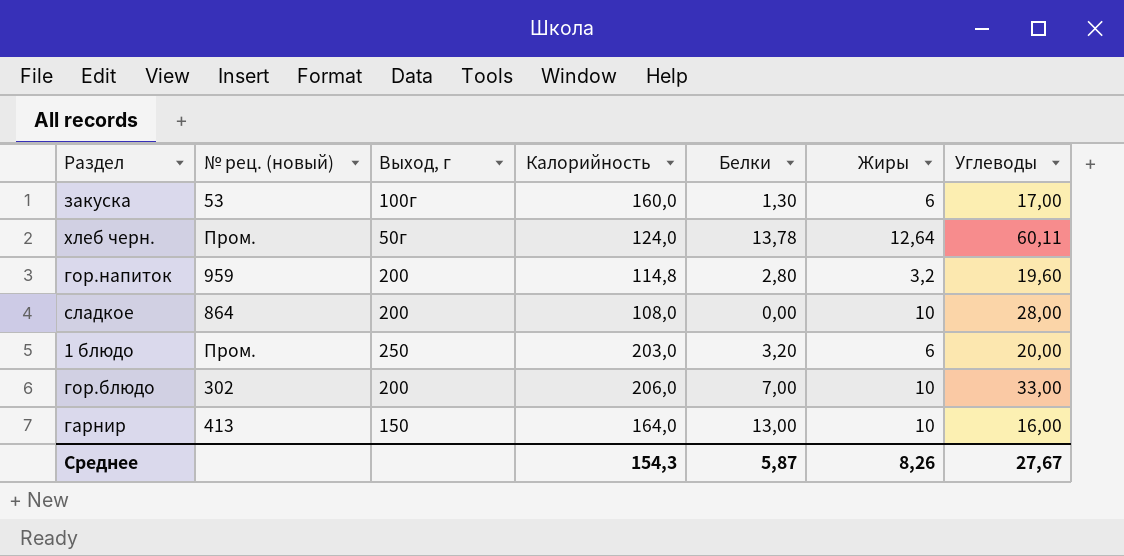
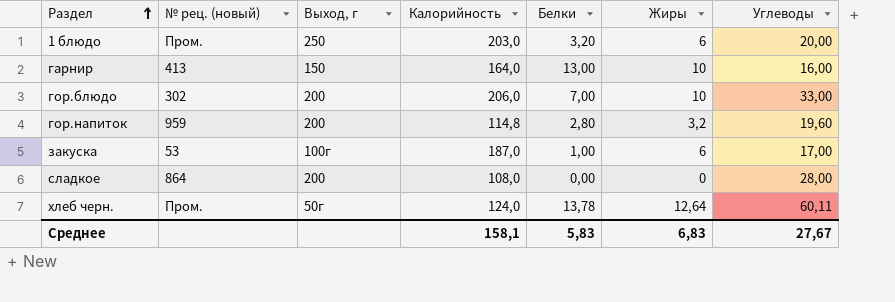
row order: none -> Раздел ascending
закуска | Калорийность: 160,0 -> 187,0
закуска | Белки: 1,30 -> 1,00
сладкое | Жиры: 10 -> 0
Среднее | Калорийность: 154,3 -> 158,1
Среднее | Белки: 5,87 -> 5,83
Среднее | Жиры: 8,26 -> 6,83

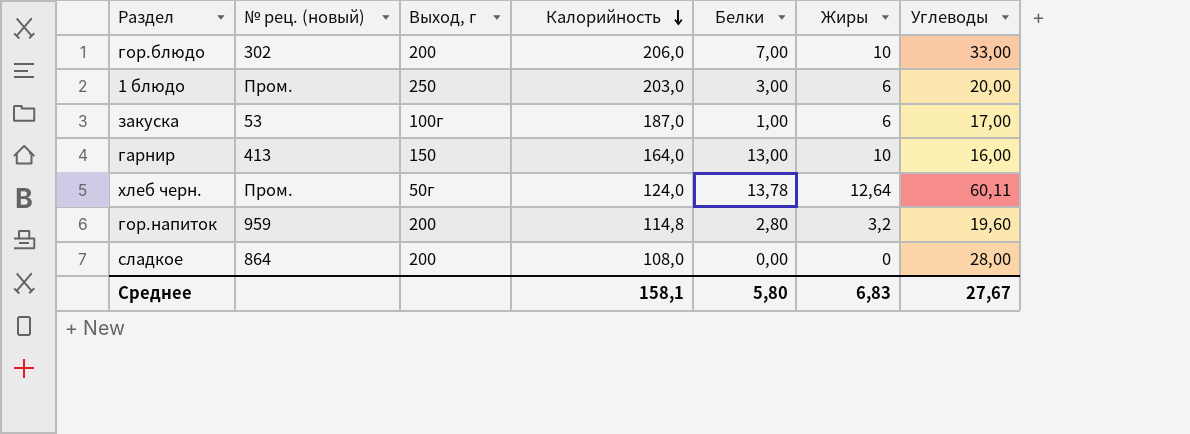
row order: Раздел ascending -> Калорийность descending
1 блюдо | Белки: 3,20 -> 3,00
Среднее | Белки: 5,83 -> 5,80

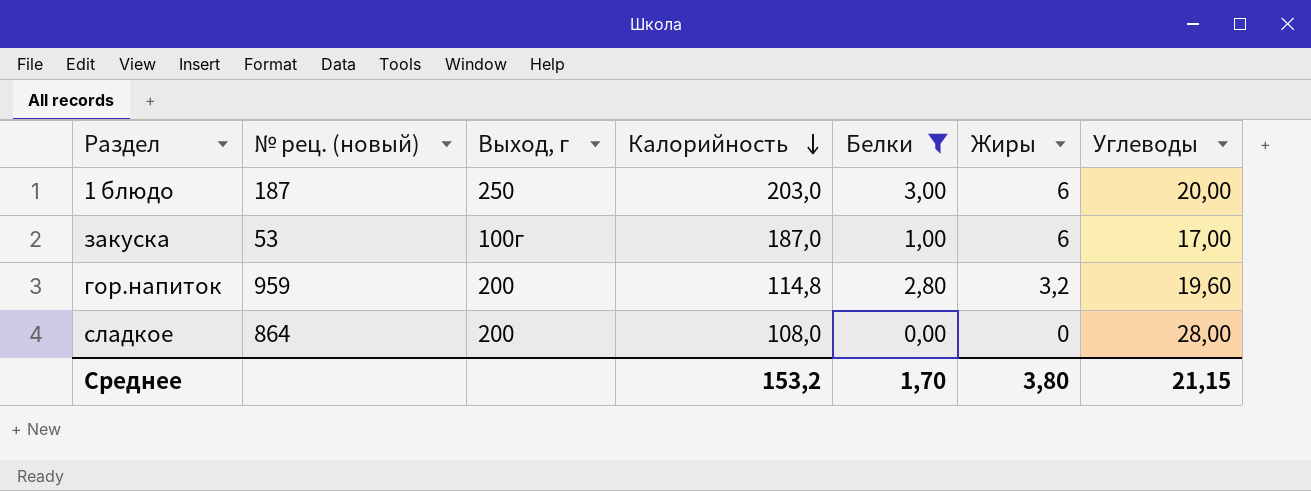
filter: none -> Белки <= 3,00
1 блюдо | № рец. (новый): Пром. -> 187
Среднее | Калорийность: 158,1 -> 153,2
Среднее | Белки: 5,80 -> 1,70
Среднее | Жиры: 6,83 -> 3,80
Среднее | Углеводы: 27,67 -> 21,15

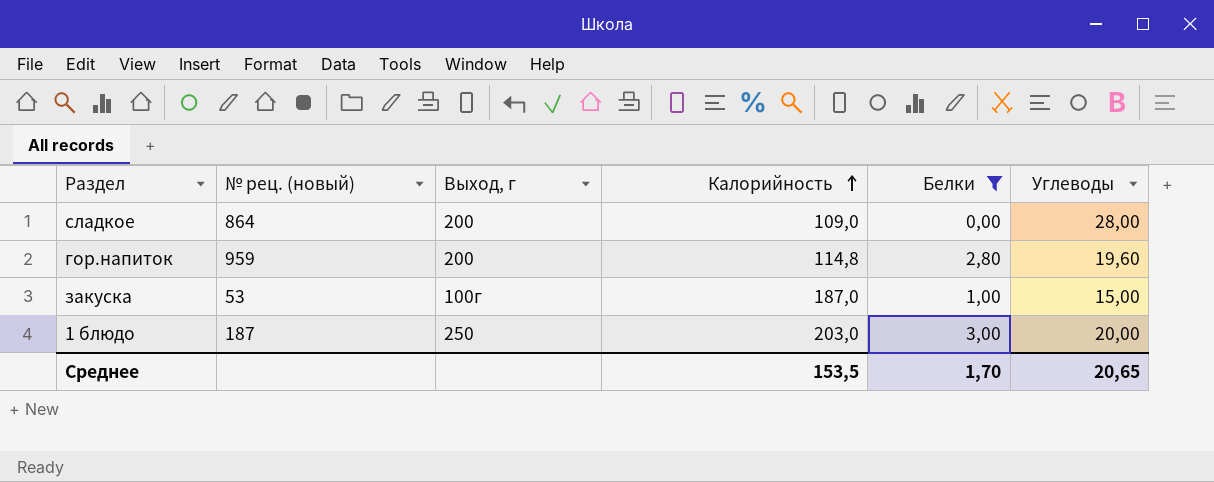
row order: Калорийность descending -> Калорийность ascending
column Жиры | position: 6 -> none
сладкое | Калорийность: 108,0 -> 109,0
закуска | Углеводы: 17,00 -> 15,00
Среднее | Калорийность: 153,2 -> 153,5
Среднее | Углеводы: 21,15 -> 20,65

